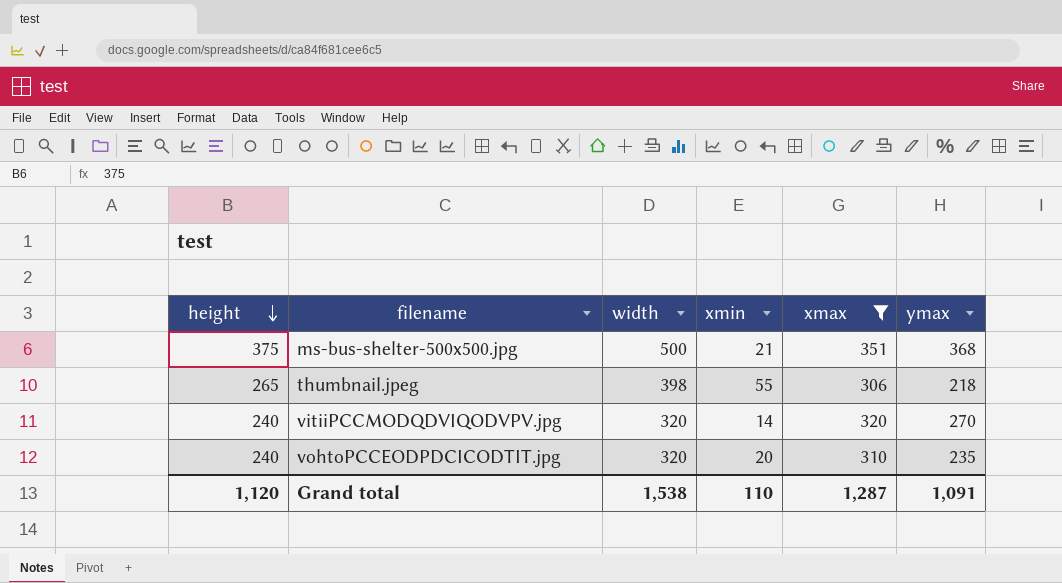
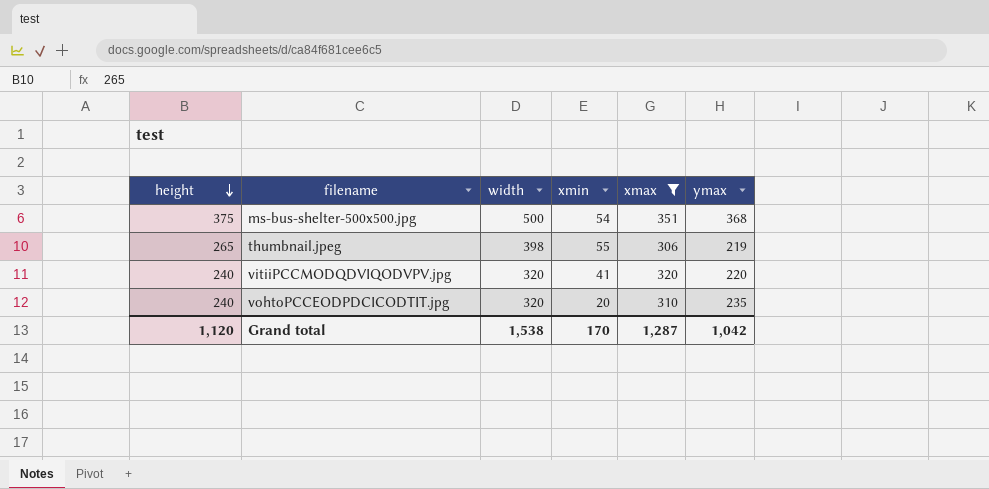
ms-bus-shelter-500x500.jpg | xmin: 21 -> 54
thumbnail.jpeg | ymax: 218 -> 219
vitiiPCCMODQDVIQODVPV.jpg | xmin: 14 -> 41
vitiiPCCMODQDVIQODVPV.jpg | ymax: 270 -> 220
Grand total | xmin: 110 -> 170
Grand total | ymax: 1,091 -> 1,042

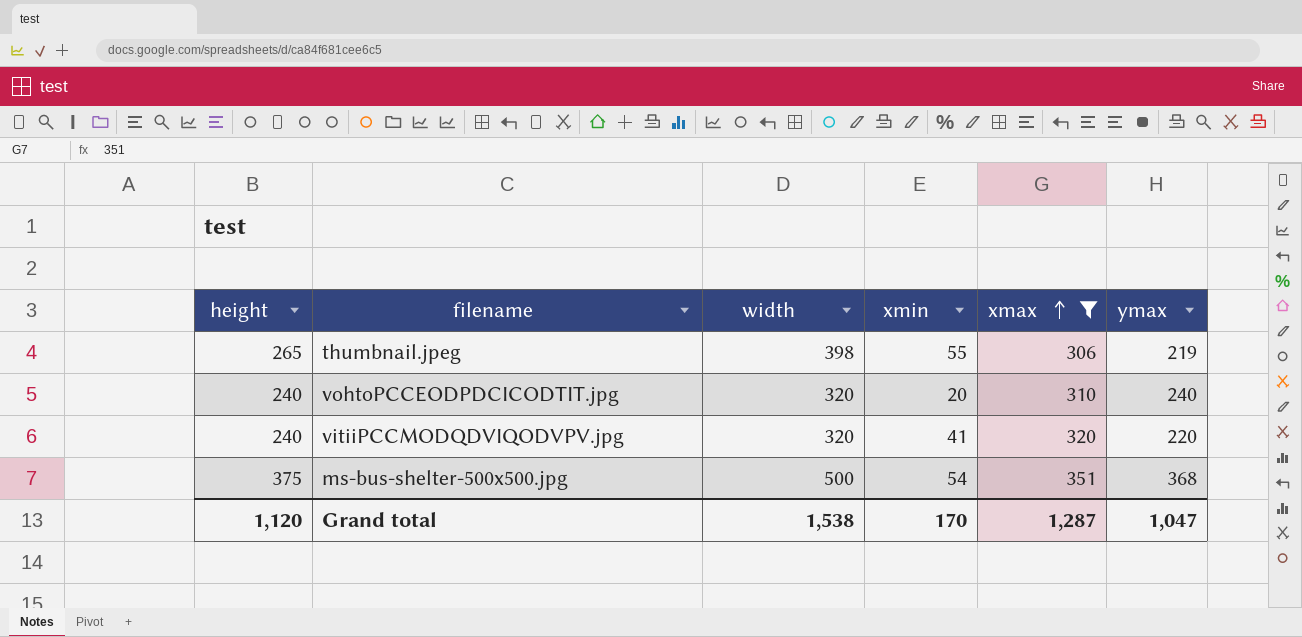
row order: height descending -> xmax ascending
vohtoPCCEODPDCICODTIT.jpg | ymax: 235 -> 240
Grand total | ymax: 1,042 -> 1,047

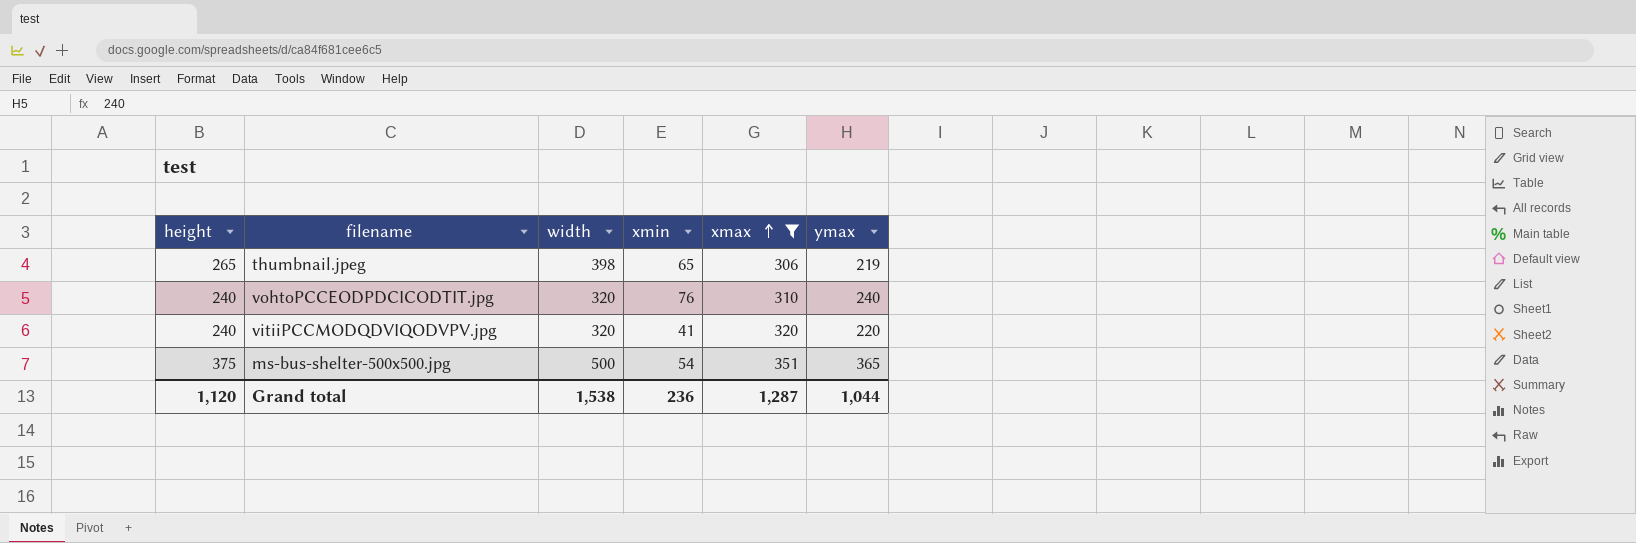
thumbnail.jpeg | xmin: 55 -> 65
vohtoPCCEODPDCICODTIT.jpg | xmin: 20 -> 76
ms-bus-shelter-500x500.jpg | ymax: 368 -> 365
Grand total | xmin: 170 -> 236
Grand total | ymax: 1,047 -> 1,044

